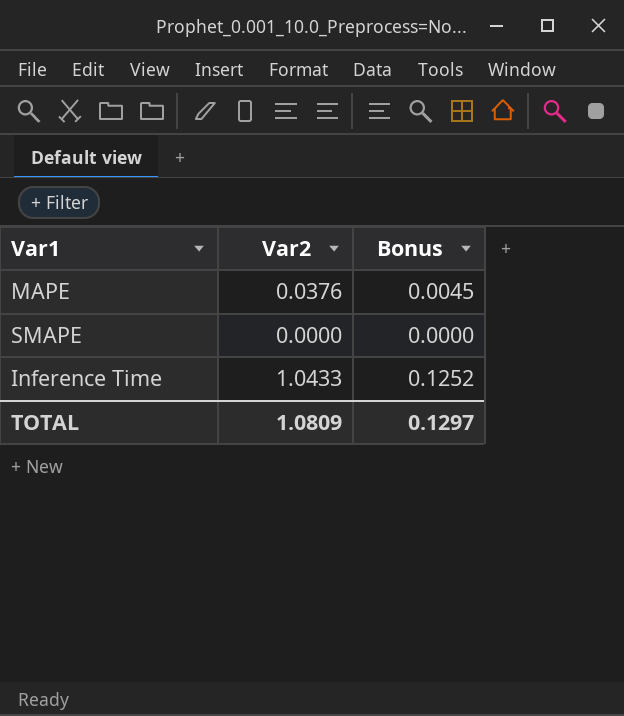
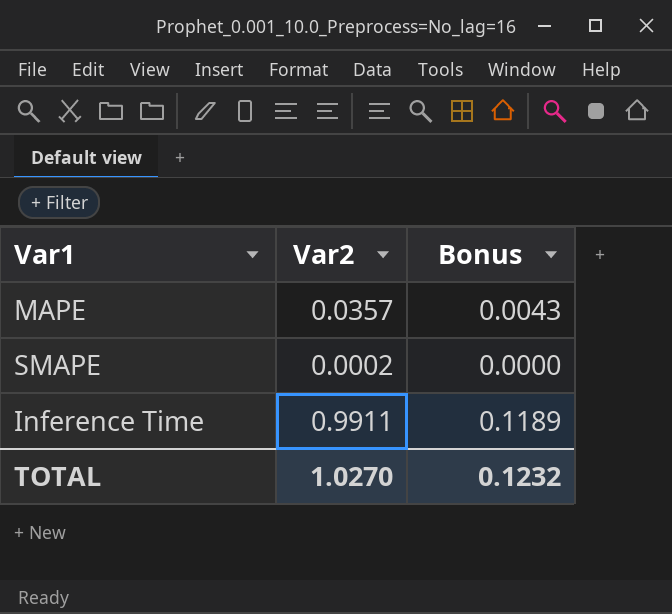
MAPE | Var2: 0.0376 -> 0.0357
MAPE | Bonus: 0.0045 -> 0.0043
SMAPE | Var2: 0.0000 -> 0.0002
Inference Time | Var2: 1.0433 -> 0.9911
Inference Time | Bonus: 0.1252 -> 0.1189
TOTAL | Var2: 1.0809 -> 1.0270
TOTAL | Bonus: 0.1297 -> 0.1232

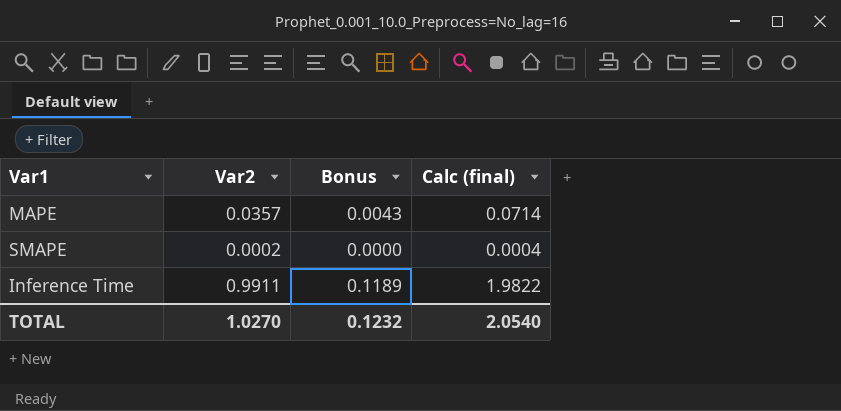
column Calc (final) | formula: none -> [Var2] * 2

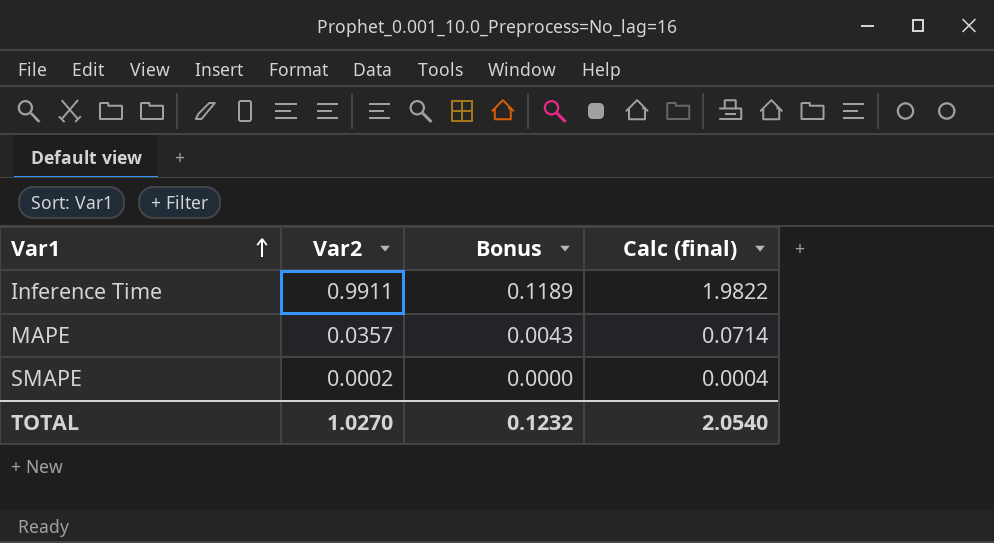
row order: none -> Var1 ascending

